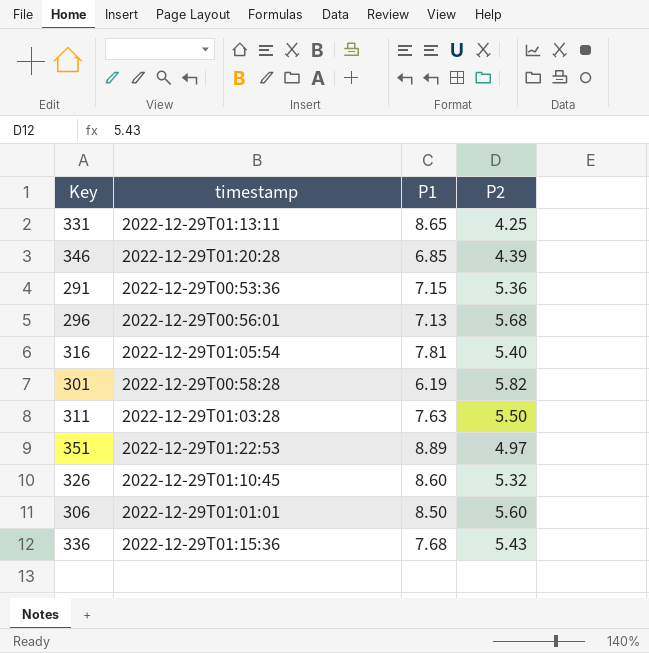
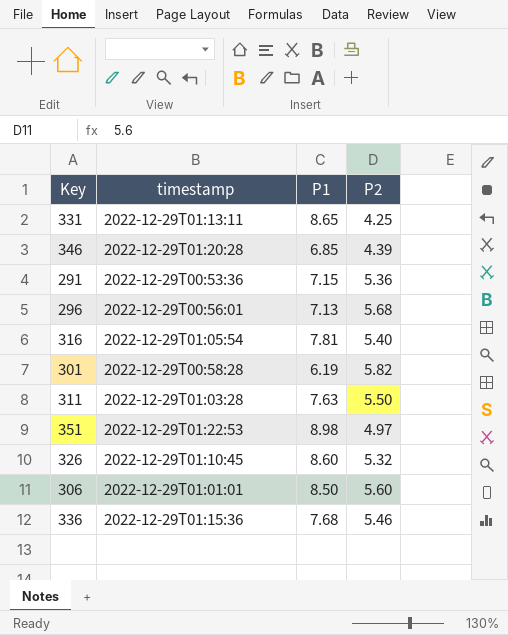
351 | P1: 8.89 -> 8.98
336 | P2: 5.43 -> 5.46

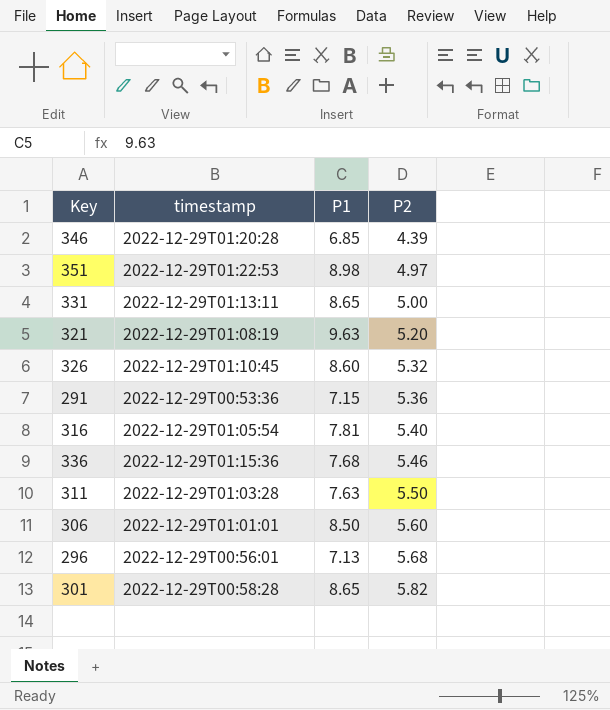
row order: none -> P2 ascending
331 | P2: 4.25 -> 5.00
row 321: none -> 2022-12-29T01:08:19 | 9.63 | 5.20
301 | P1: 6.19 -> 8.65

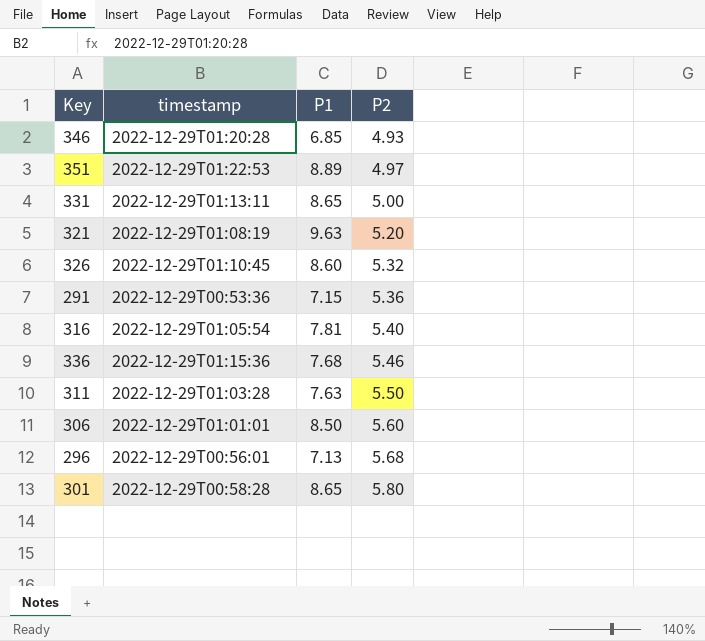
346 | P2: 4.39 -> 4.93
351 | P1: 8.98 -> 8.89
301 | P2: 5.82 -> 5.80

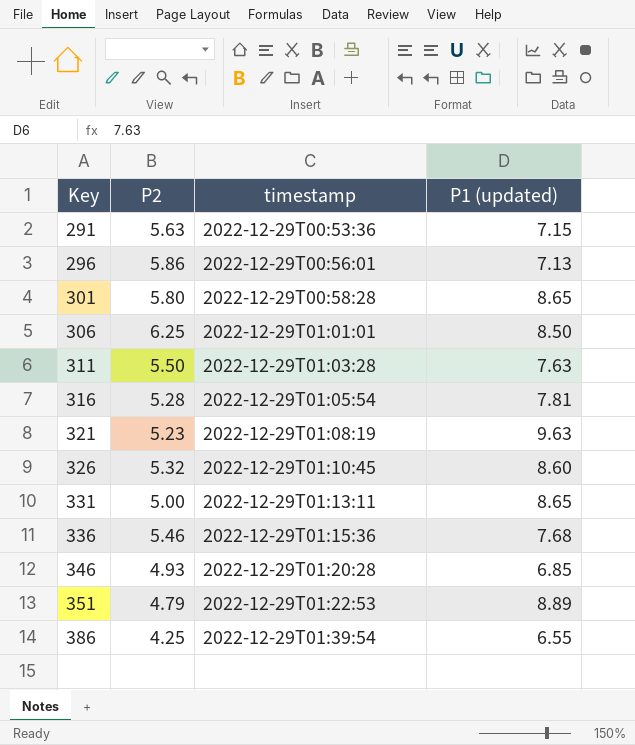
row order: P2 ascending -> Key ascending
column P2 | position: 4 -> 2
column name: P1 -> P1 (updated)
291 | P2: 5.36 -> 5.63
296 | P2: 5.68 -> 5.86
306 | P2: 5.60 -> 6.25
316 | P2: 5.40 -> 5.28
321 | P2: 5.20 -> 5.23
351 | P2: 4.97 -> 4.79
row 386: none -> 4.25 | 2022-12-29T01:39:54 | 6.55

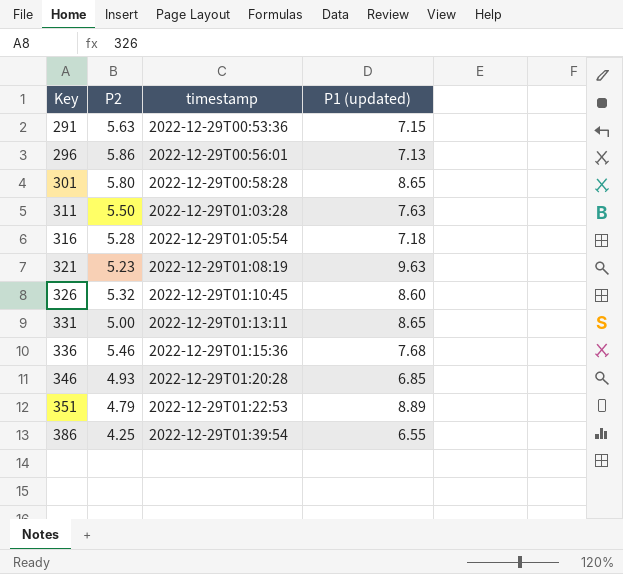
row 306: 6.25 | 2022-12-29T01:01:01 | 8.50 -> none
316 | P1 (updated): 7.81 -> 7.18

